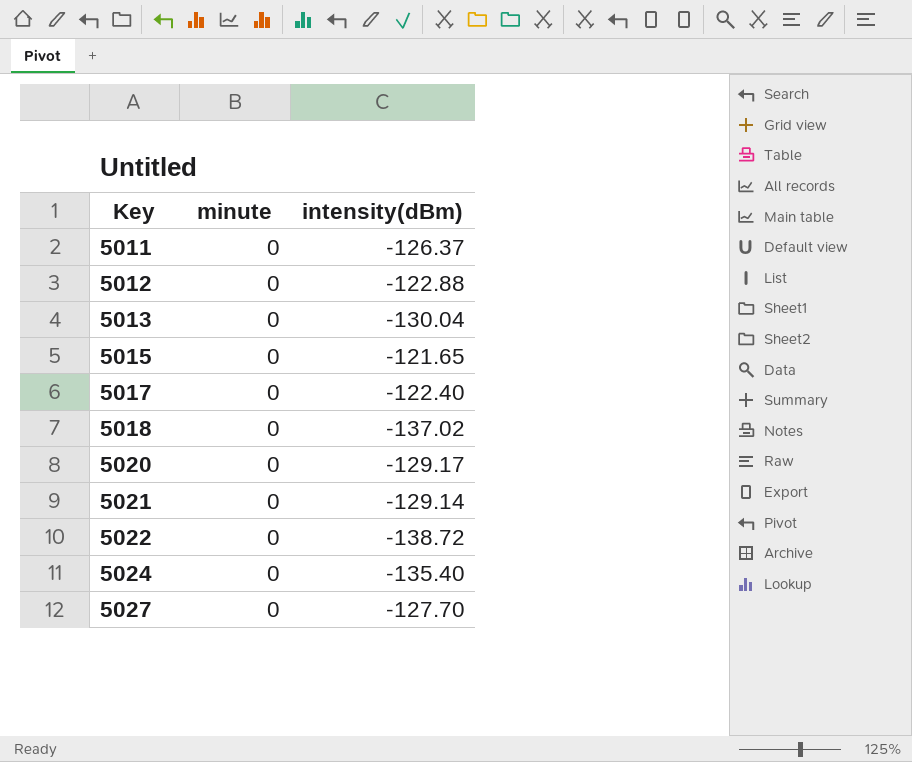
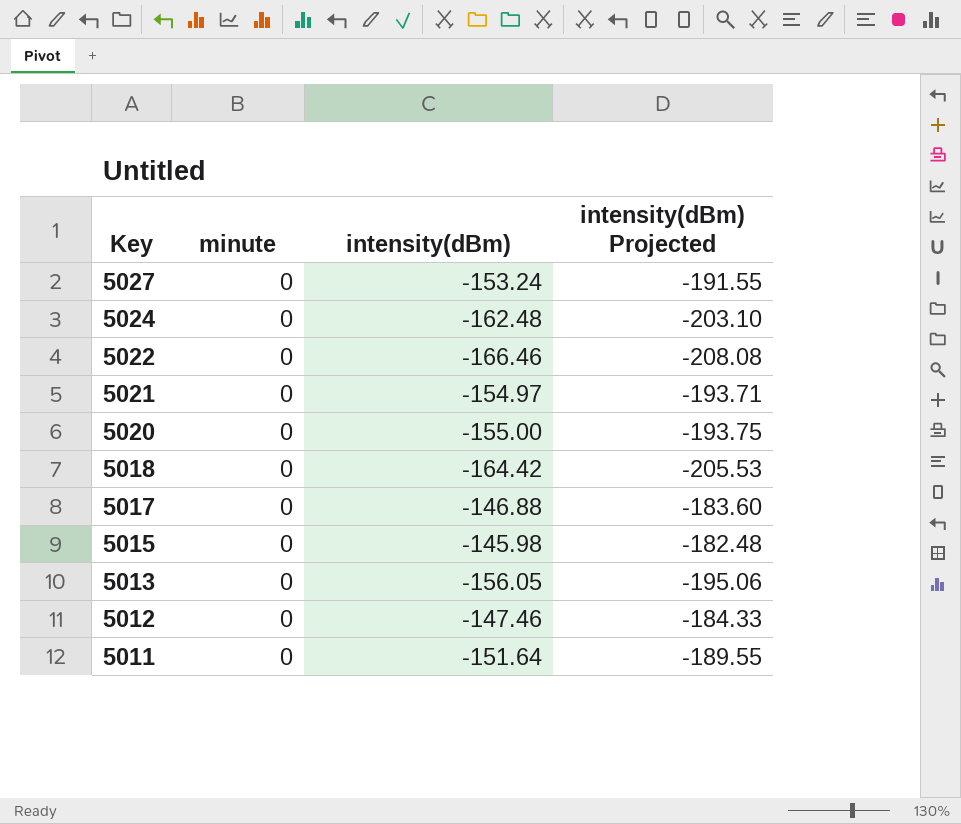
row order: Key ascending -> Key descending
column intensity(dBm) Projected | formula: none -> [intensity(dBm)] * 1.25
5027 | intensity(dBm): -127.70 -> -153.24
5024 | intensity(dBm): -135.40 -> -162.48
5022 | intensity(dBm): -138.72 -> -166.46
5021 | intensity(dBm): -129.14 -> -154.97
5020 | intensity(dBm): -129.17 -> -155.00
5018 | intensity(dBm): -137.02 -> -164.42
5017 | intensity(dBm): -122.40 -> -146.88
5015 | intensity(dBm): -121.65 -> -145.98
5013 | intensity(dBm): -130.04 -> -156.05
5012 | intensity(dBm): -122.88 -> -147.46
5011 | intensity(dBm): -126.37 -> -151.64

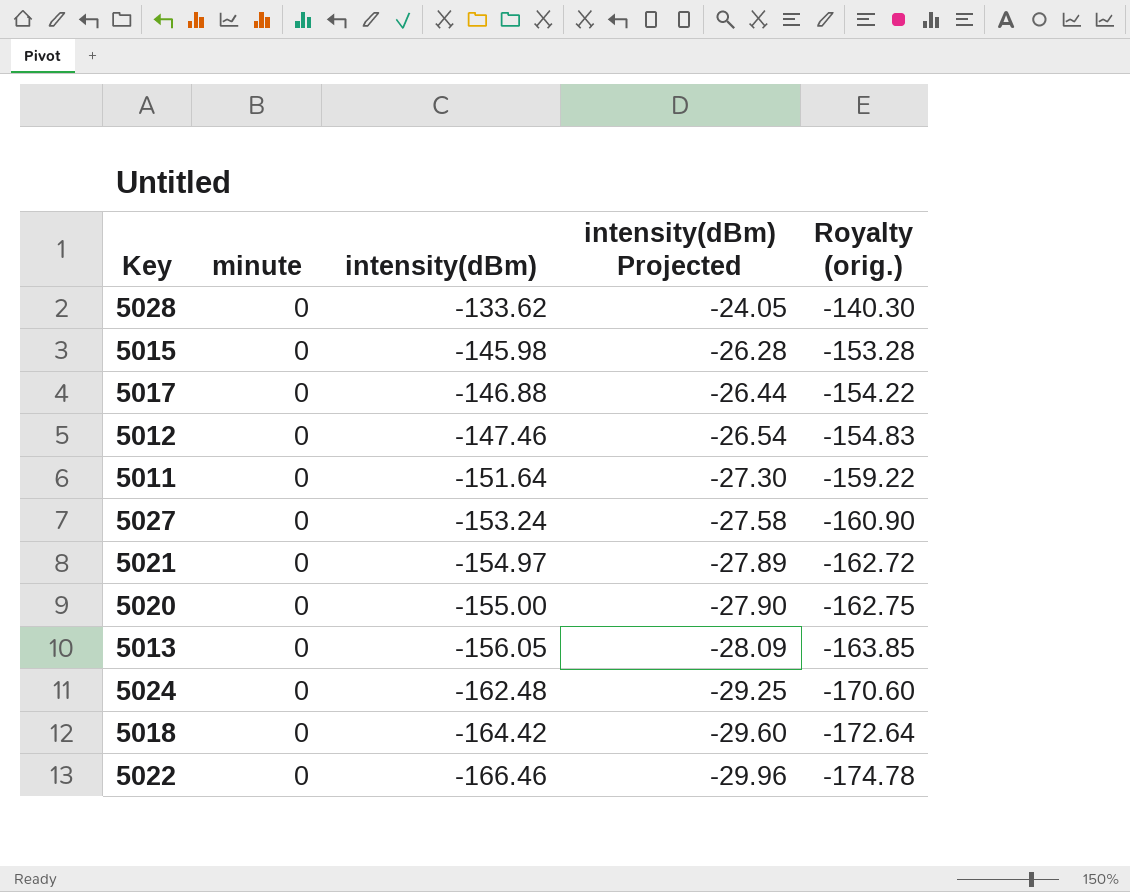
row order: Key descending -> intensity(dBm) descending
column intensity(dBm) Projected | formula: [intensity(dBm)] * 1.25 -> [intensity(dBm)] * 0.18
column Royalty (orig.) | formula: none -> [intensity(dBm)] * 1.05
row 5028: none -> 0 | -133.62 | -24.05 | -140.30

